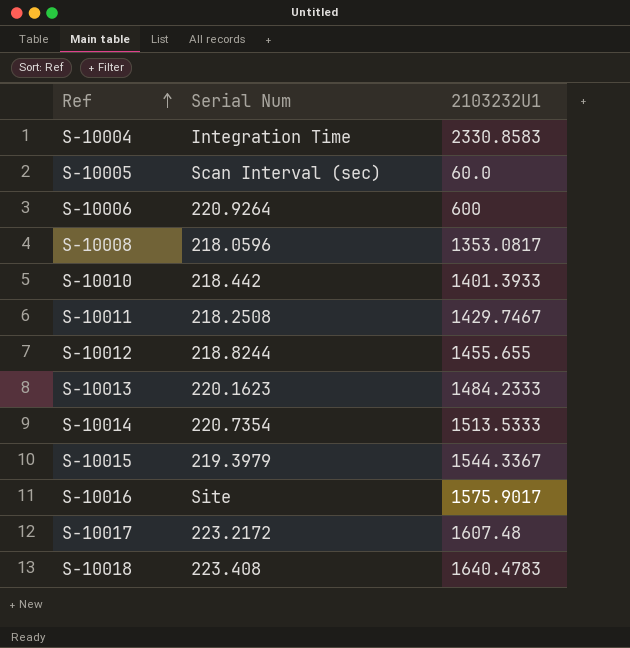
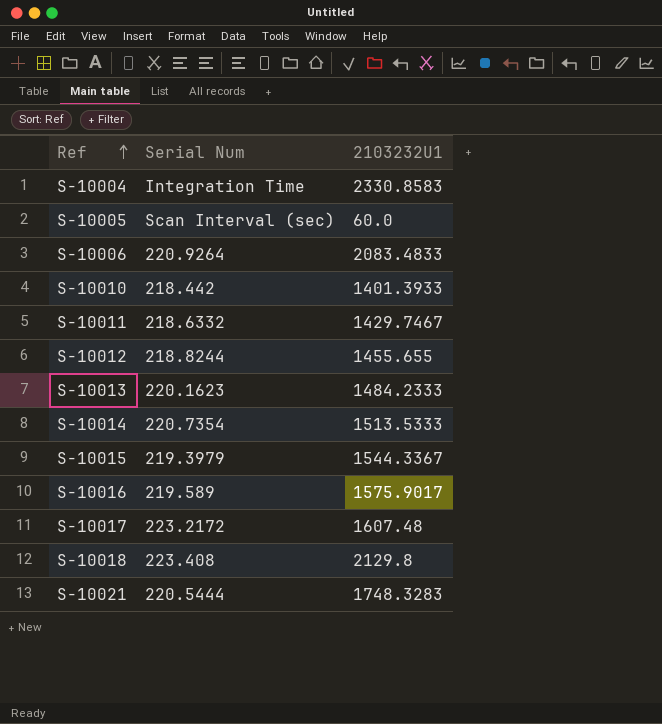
row S-10008: 218.0596 | 1353.0817 -> none
S-10006 | 2103232U1: 600 -> 2083.4833
S-10011 | Serial Num: 218.2508 -> 218.6332
S-10016 | Serial Num: Site -> 219.589
S-10018 | 2103232U1: 1640.4783 -> 2129.8
row S-10021: none -> 220.5444 | 1748.3283

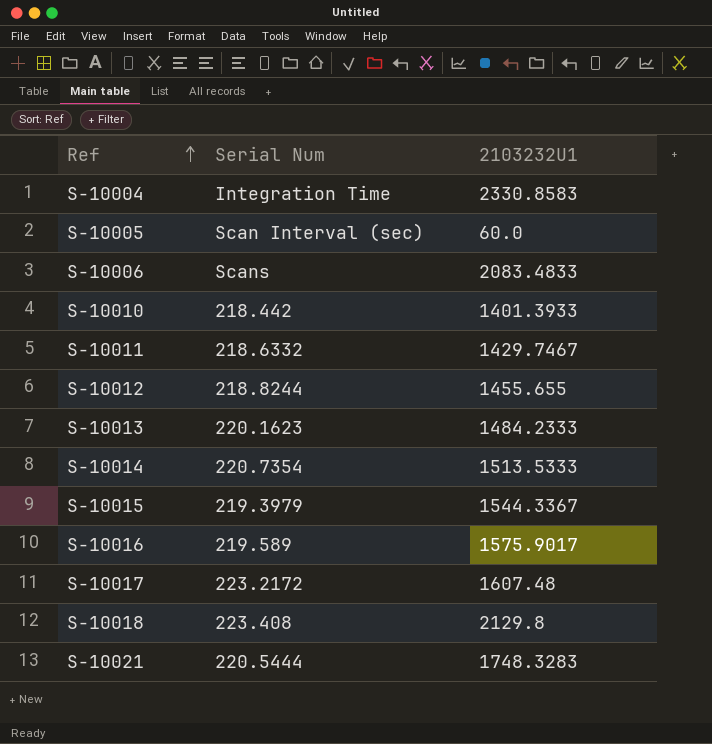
S-10006 | Serial Num: 220.9264 -> Scans

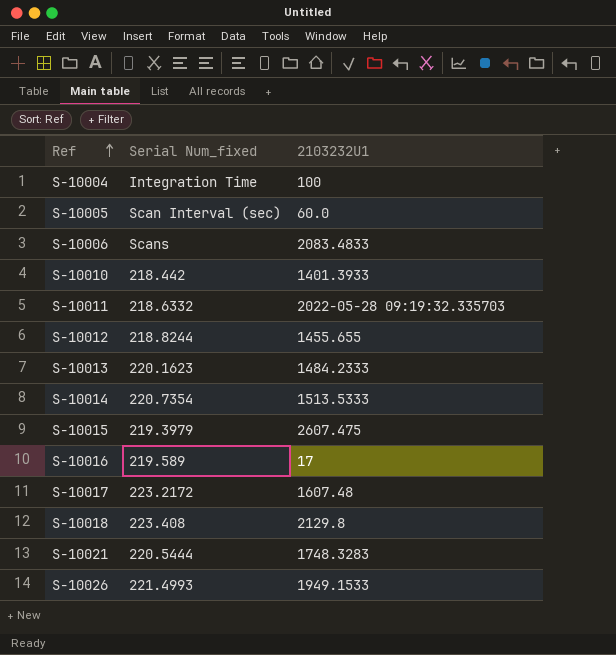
column name: Serial Num -> Serial Num_fixed
S-10004 | 2103232U1: 2330.8583 -> 100
S-10011 | 2103232U1: 1429.7467 -> 2022-05-28 09:19:32.335703
S-10015 | 2103232U1: 1544.3367 -> 2607.475
S-10016 | 2103232U1: 1575.9017 -> 17
row S-10026: none -> 221.4993 | 1949.1533

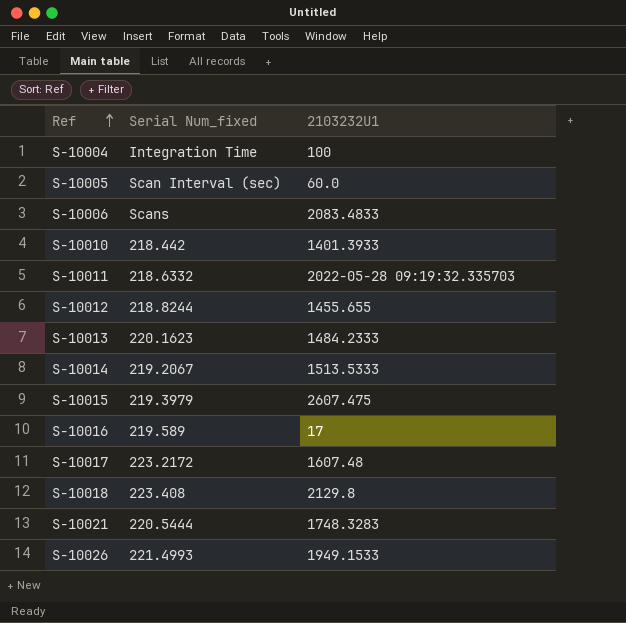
S-10014 | Serial Num_fixed: 220.7354 -> 219.2067

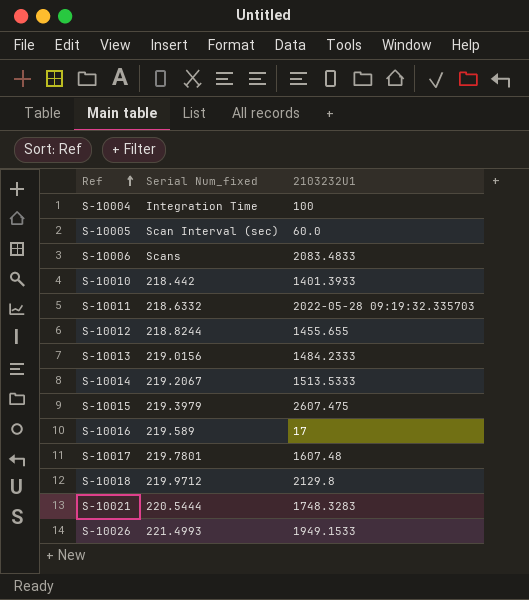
S-10013 | Serial Num_fixed: 220.1623 -> 219.0156
S-10017 | Serial Num_fixed: 223.2172 -> 219.7801
S-10018 | Serial Num_fixed: 223.408 -> 219.9712

